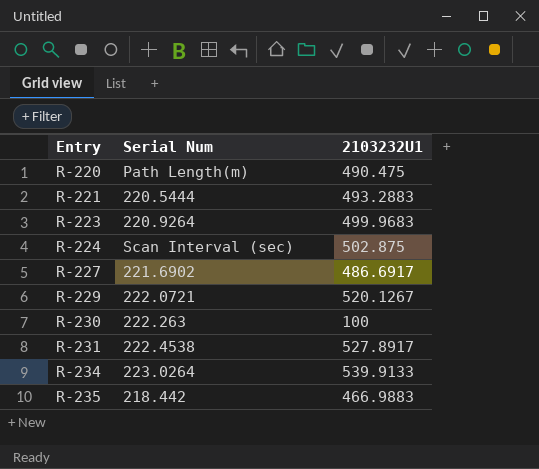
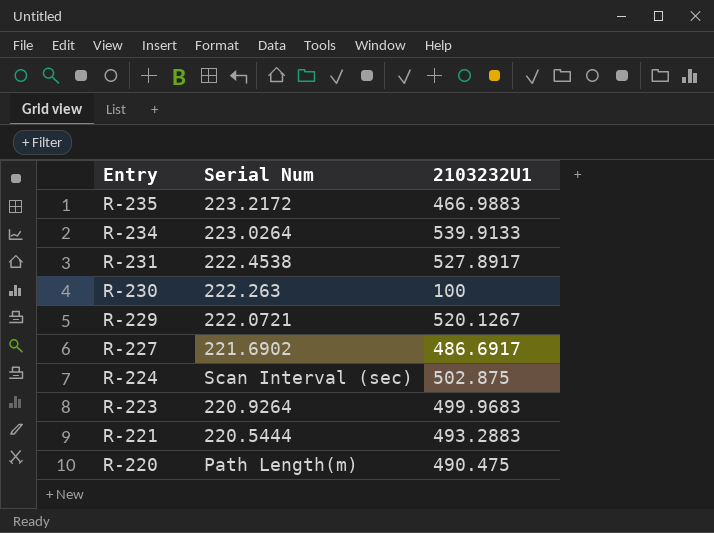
row order: Entry ascending -> Entry descending
R-235 | Serial Num: 218.442 -> 223.2172

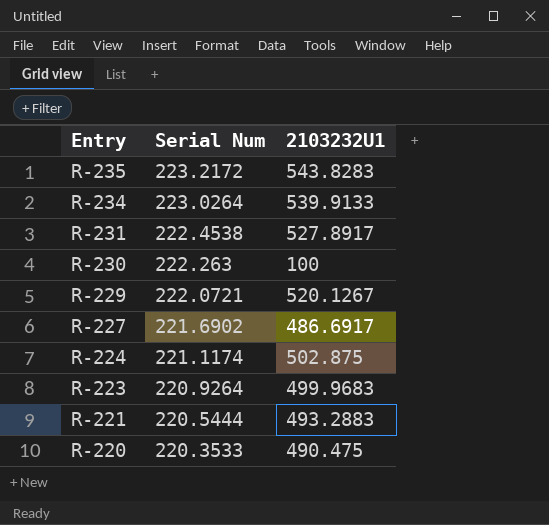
R-235 | 2103232U1: 466.9883 -> 543.8283
R-224 | Serial Num: Scan Interval (sec) -> 221.1174
R-220 | Serial Num: Path Length(m) -> 220.3533

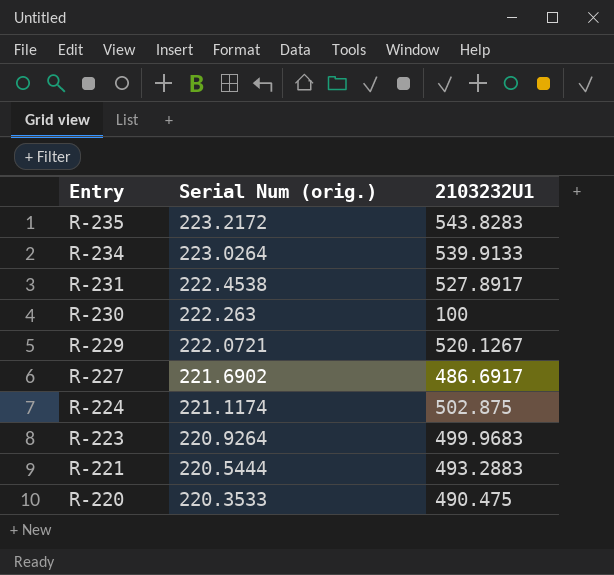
column name: Serial Num -> Serial Num (orig.)

